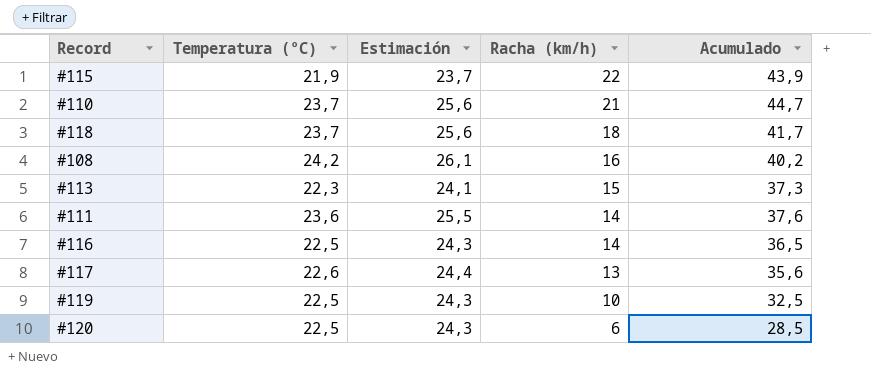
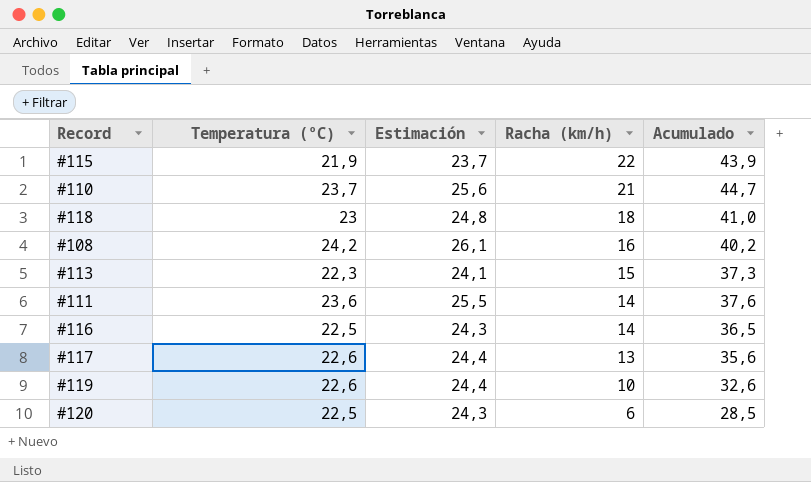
#118 | Temperatura (ºC): 23,7 -> 23
#118 | Estimación: 25,6 -> 24,8
#118 | Acumulado: 41,7 -> 41,0
#119 | Temperatura (ºC): 22,5 -> 22,6
#119 | Estimación: 24,3 -> 24,4
#119 | Acumulado: 32,5 -> 32,6

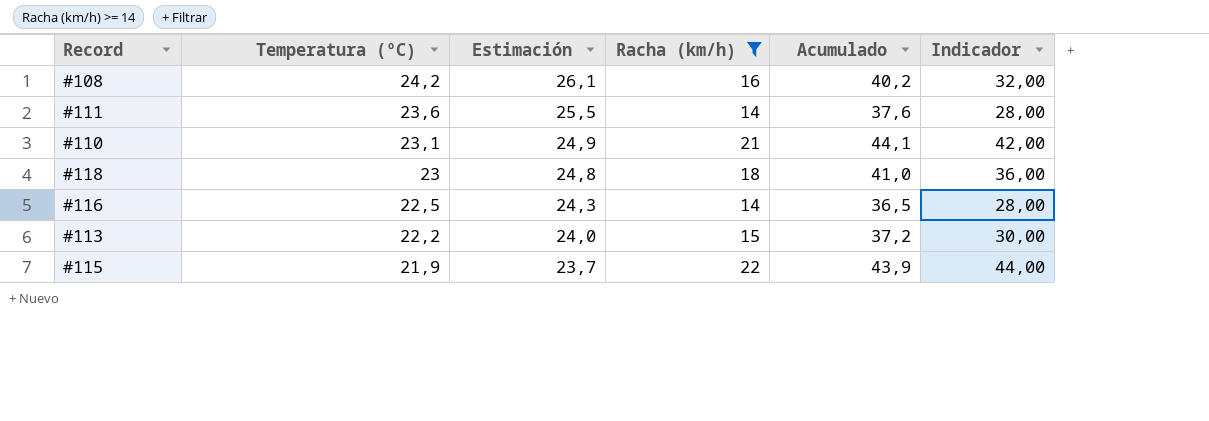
filter: none -> Racha (km/h) >= 14
row order: Racha (km/h) descending -> Temperatura (ºC) descending
column Indicador | formula: none -> [Racha (km/h)] * 2
#110 | Temperatura (ºC): 23,7 -> 23,1
#110 | Estimación: 25,6 -> 24,9
#110 | Acumulado: 44,7 -> 44,1
#113 | Temperatura (ºC): 22,3 -> 22,2
#113 | Estimación: 24,1 -> 24,0
#113 | Acumulado: 37,3 -> 37,2

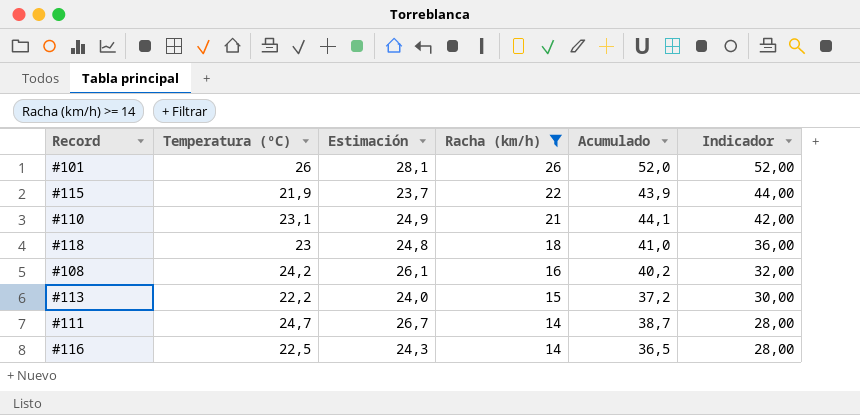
row order: Temperatura (ºC) descending -> Racha (km/h) descending
row #101: none -> 26 | 28,1 | 26 | 52,0 | 52,00
#111 | Temperatura (ºC): 23,6 -> 24,7
#111 | Estimación: 25,5 -> 26,7
#111 | Acumulado: 37,6 -> 38,7

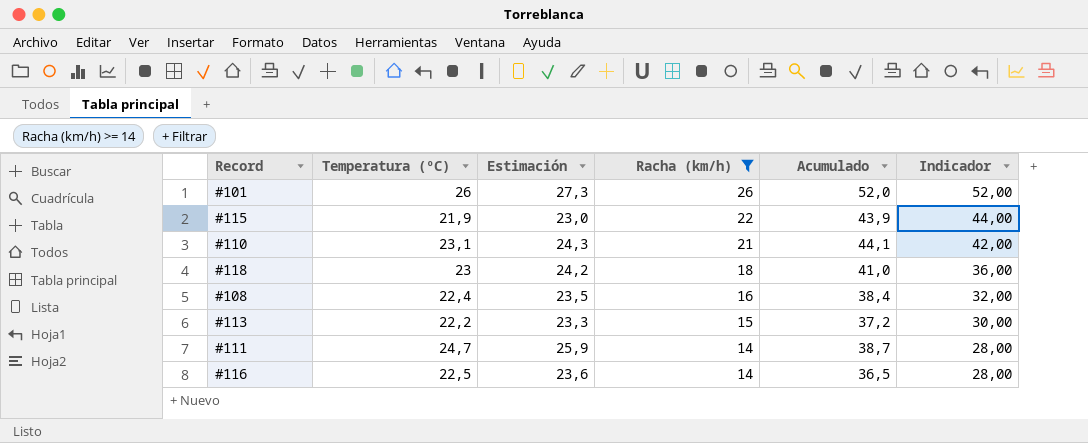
column Estimación | formula: [Temperatura (ºC)] * 1,08 -> [Temperatura (ºC)] * 1,05
#108 | Temperatura (ºC): 24,2 -> 22,4
#108 | Acumulado: 40,2 -> 38,4

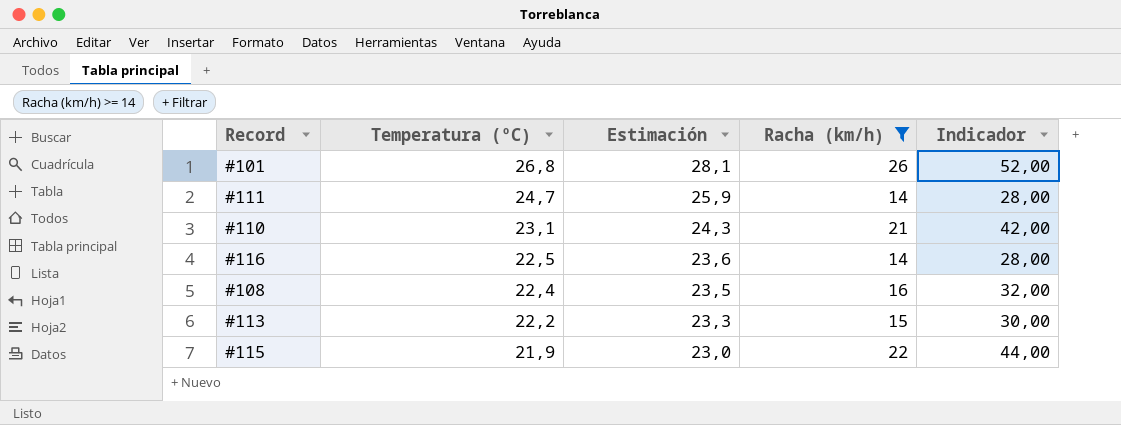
row order: Racha (km/h) descending -> Temperatura (ºC) descending
column Acumulado | formula: [Temperatura (ºC)] + [Racha (km/h)] -> none
row #118: 23 | 24,2 | 18 | 41,0 | 36,00 -> none
#101 | Temperatura (ºC): 26 -> 26,8
#101 | Estimación: 27,3 -> 28,1

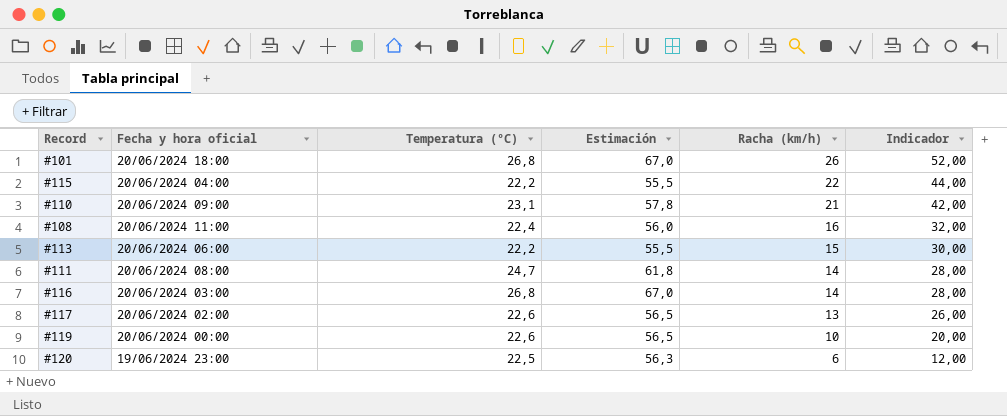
filter: Racha (km/h) >= 14 -> none
row order: Temperatura (ºC) descending -> Racha (km/h) descending
column Fecha y hora oficial | position: none -> 2
column Estimación | formula: [Temperatura (ºC)] * 1,05 -> [Temperatura (ºC)] * 2,5
#115 | Temperatura (ºC): 21,9 -> 22,2
#116 | Temperatura (ºC): 22,5 -> 26,8

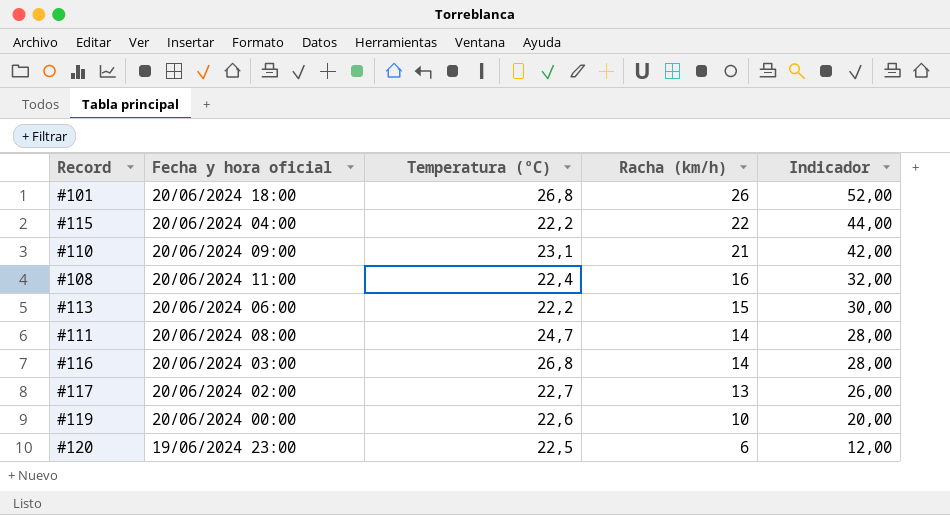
column Estimación | formula: [Temperatura (ºC)] * 2,5 -> none
#117 | Temperatura (ºC): 22,6 -> 22,7

